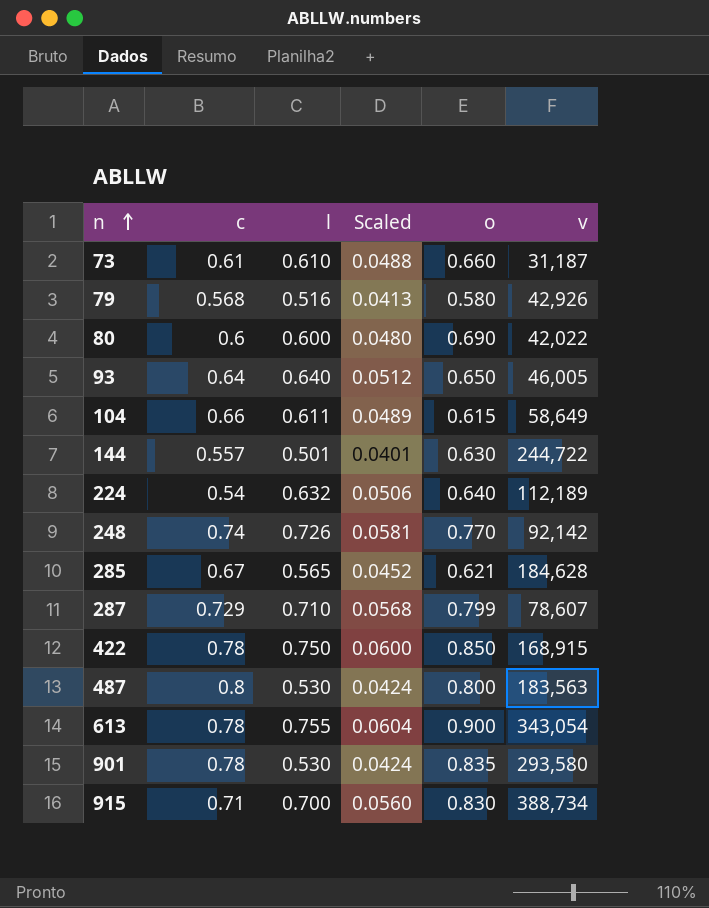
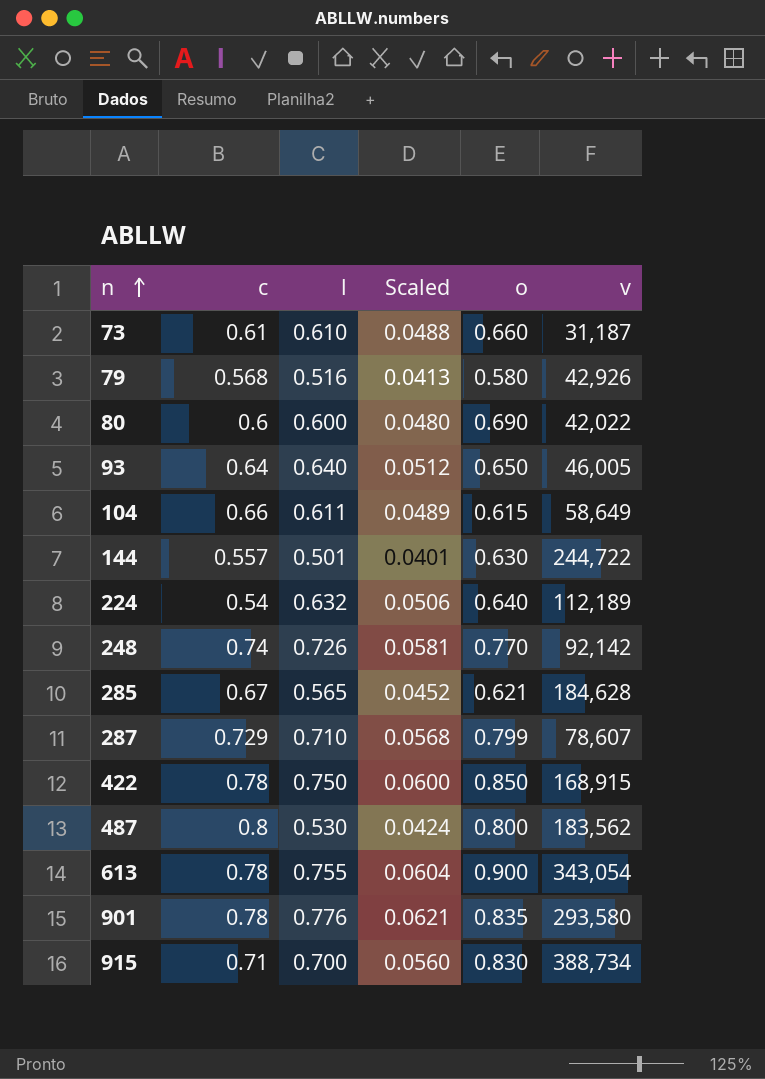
487 | v: 183,563 -> 183,562
901 | l: 0.530 -> 0.776
901 | Scaled: 0.0424 -> 0.0621

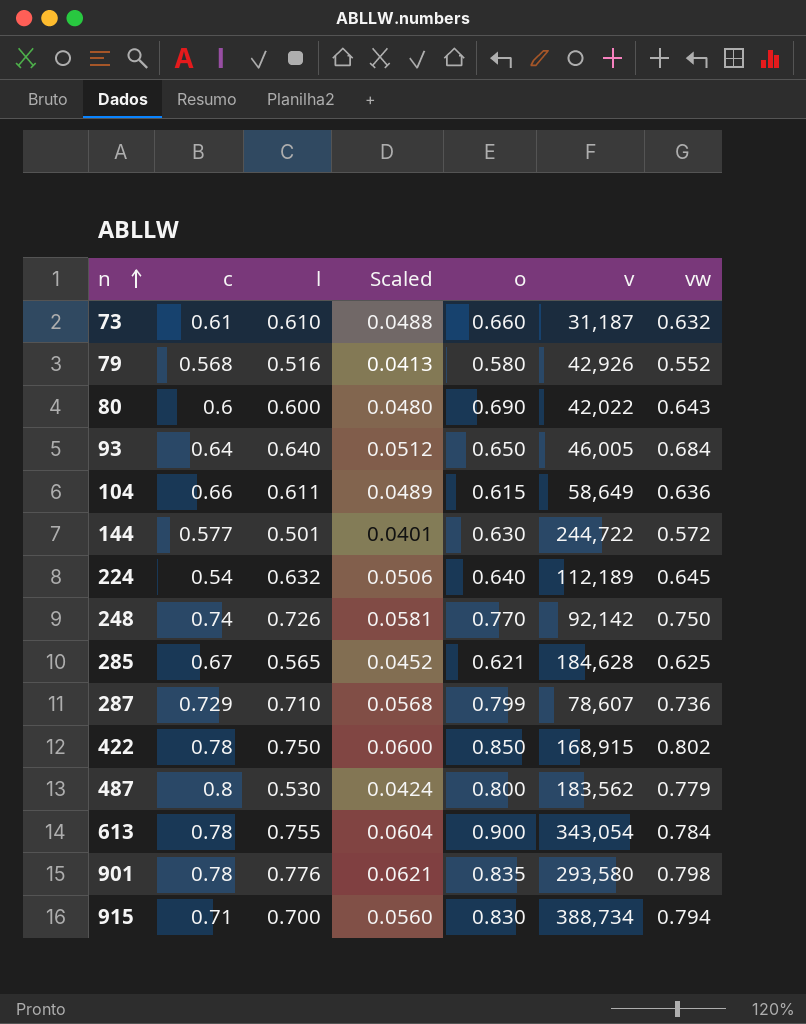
column vw | position: none -> 7
144 | c: 0.557 -> 0.577

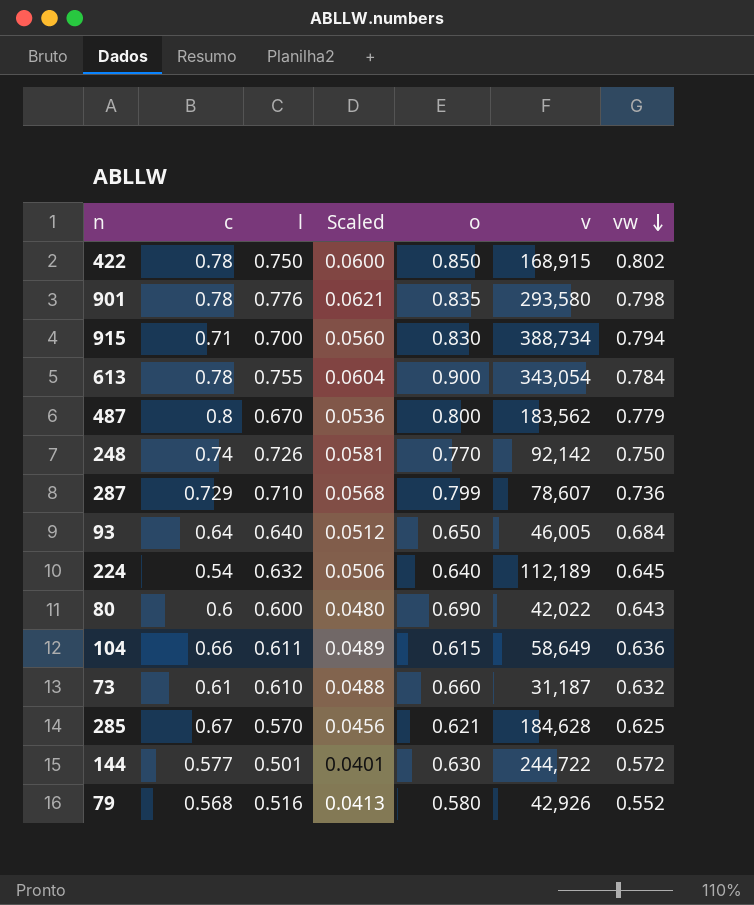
row order: n ascending -> vw descending
487 | l: 0.530 -> 0.670
487 | Scaled: 0.0424 -> 0.0536
285 | l: 0.565 -> 0.570
285 | Scaled: 0.0452 -> 0.0456

